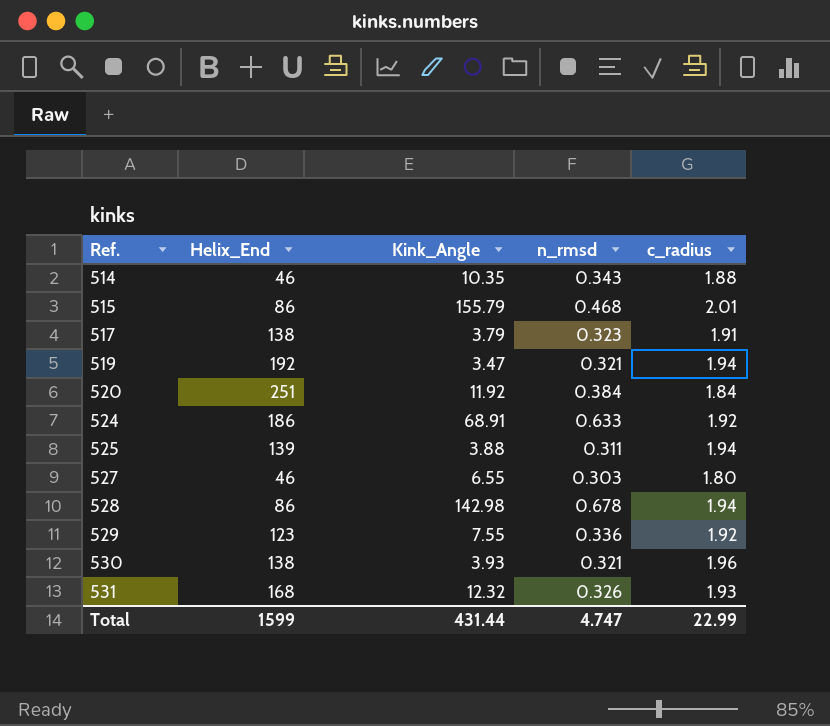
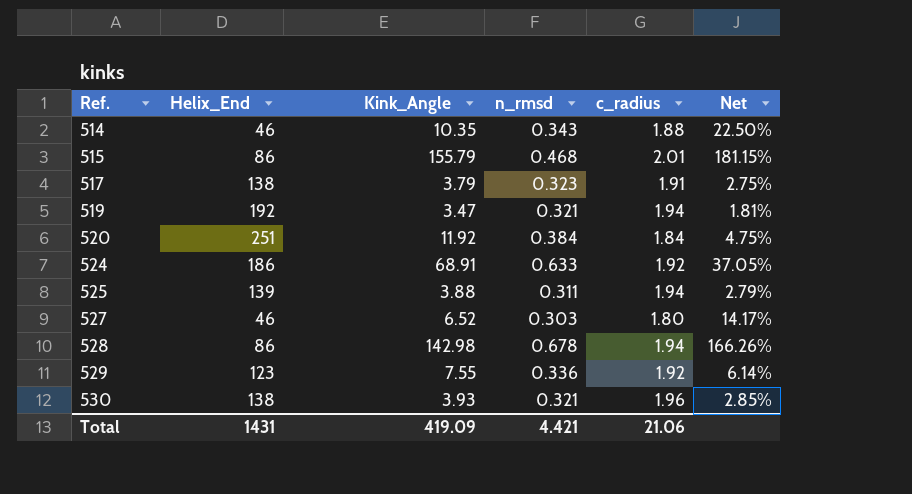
column Net | formula: none -> [Kink_Angle] / [Helix_End]
row 531: 168 | 12.32 | 0.326 | 1.93 -> none
527 | Kink_Angle: 6.55 -> 6.52
Total | Helix_End: 1599 -> 1431
Total | Kink_Angle: 431.44 -> 419.09
Total | n_rmsd: 4.747 -> 4.421
Total | c_radius: 22.99 -> 21.06

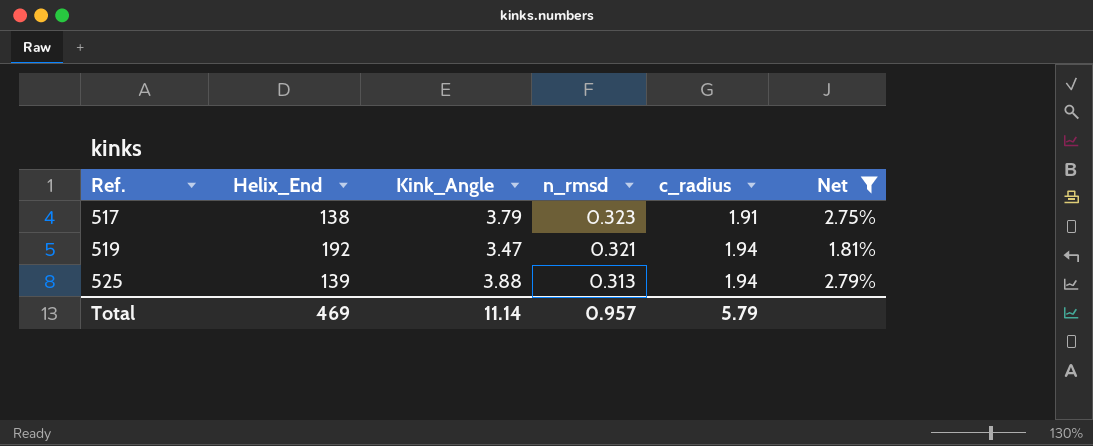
filter: none -> Net <= 2.79%
525 | n_rmsd: 0.311 -> 0.313
Total | Helix_End: 1431 -> 469
Total | Kink_Angle: 419.09 -> 11.14
Total | n_rmsd: 4.421 -> 0.957
Total | c_radius: 21.06 -> 5.79

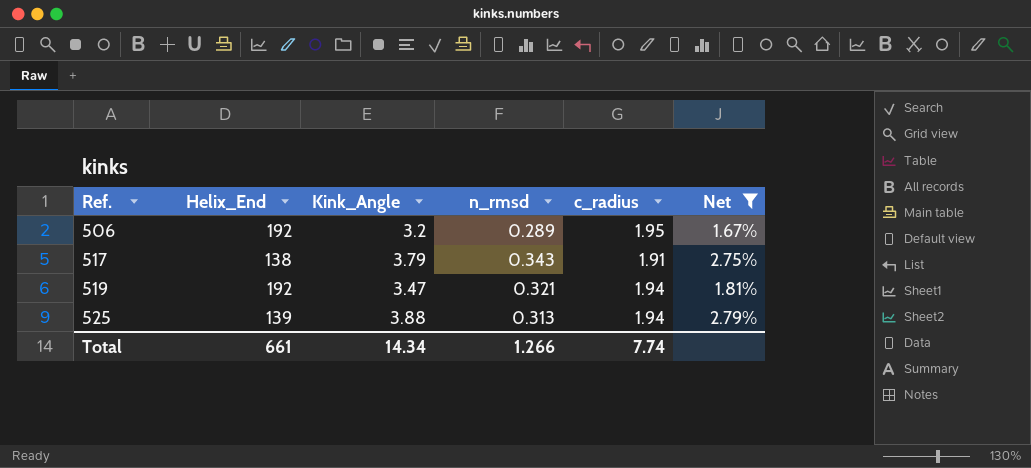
row 506: none -> 192 | 3.2 | 0.289 | 1.95 | 1.67%
517 | n_rmsd: 0.323 -> 0.343
Total | Helix_End: 469 -> 661
Total | Kink_Angle: 11.14 -> 14.34
Total | n_rmsd: 0.957 -> 1.266
Total | c_radius: 5.79 -> 7.74

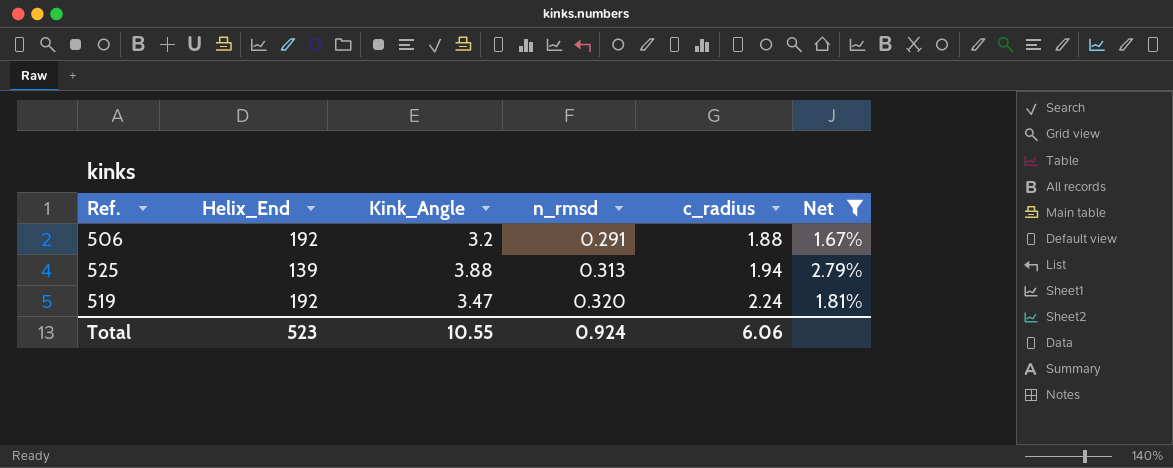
row order: Ref. ascending -> n_rmsd ascending
row 517: 138 | 3.79 | 0.343 | 1.91 | 2.75% -> none
506 | n_rmsd: 0.289 -> 0.291
506 | c_radius: 1.95 -> 1.88
519 | n_rmsd: 0.321 -> 0.320
519 | c_radius: 1.94 -> 2.24
Total | Helix_End: 661 -> 523
Total | Kink_Angle: 14.34 -> 10.55
Total | n_rmsd: 1.266 -> 0.924
Total | c_radius: 7.74 -> 6.06

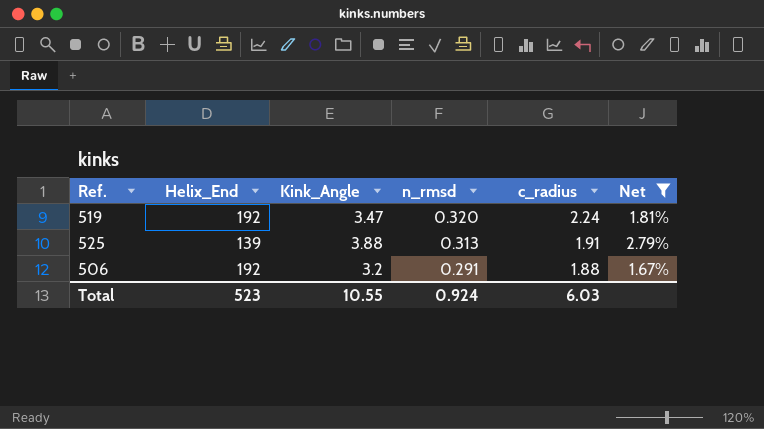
row order: n_rmsd ascending -> n_rmsd descending
525 | c_radius: 1.94 -> 1.91
Total | c_radius: 6.06 -> 6.03

